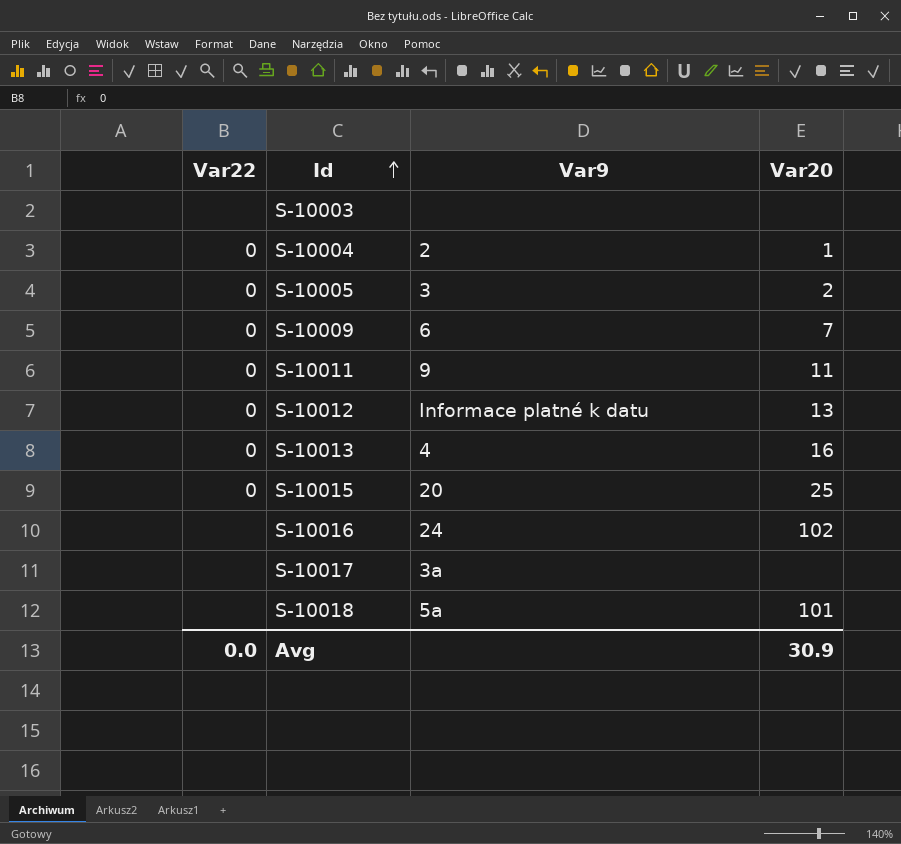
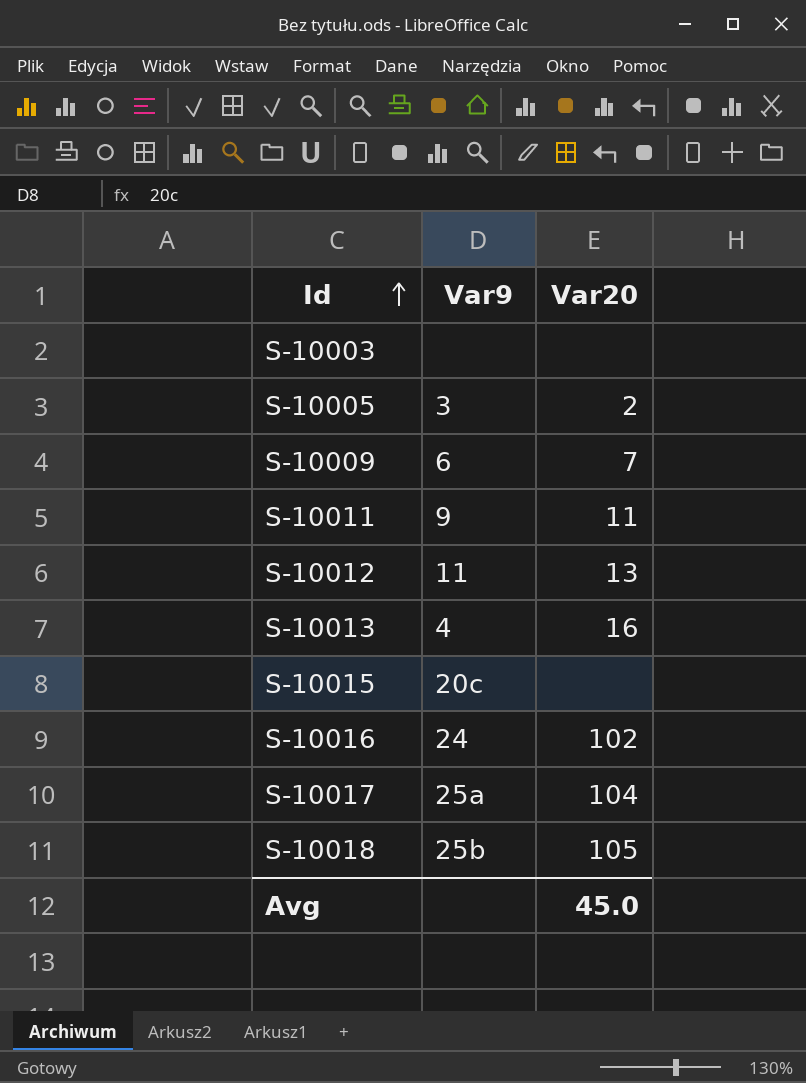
column Var22 | position: 1 -> none
row S-10004: 0 | 2 | 1 -> none
S-10012 | Var9: Informace platné k datu -> 11
S-10015 | Var9: 20 -> 20c
S-10015 | Var20: 25 -> none
S-10017 | Var9: 3a -> 25a
S-10017 | Var20: none -> 104
S-10018 | Var9: 5a -> 25b
S-10018 | Var20: 101 -> 105
Avg | Var20: 30.9 -> 45.0

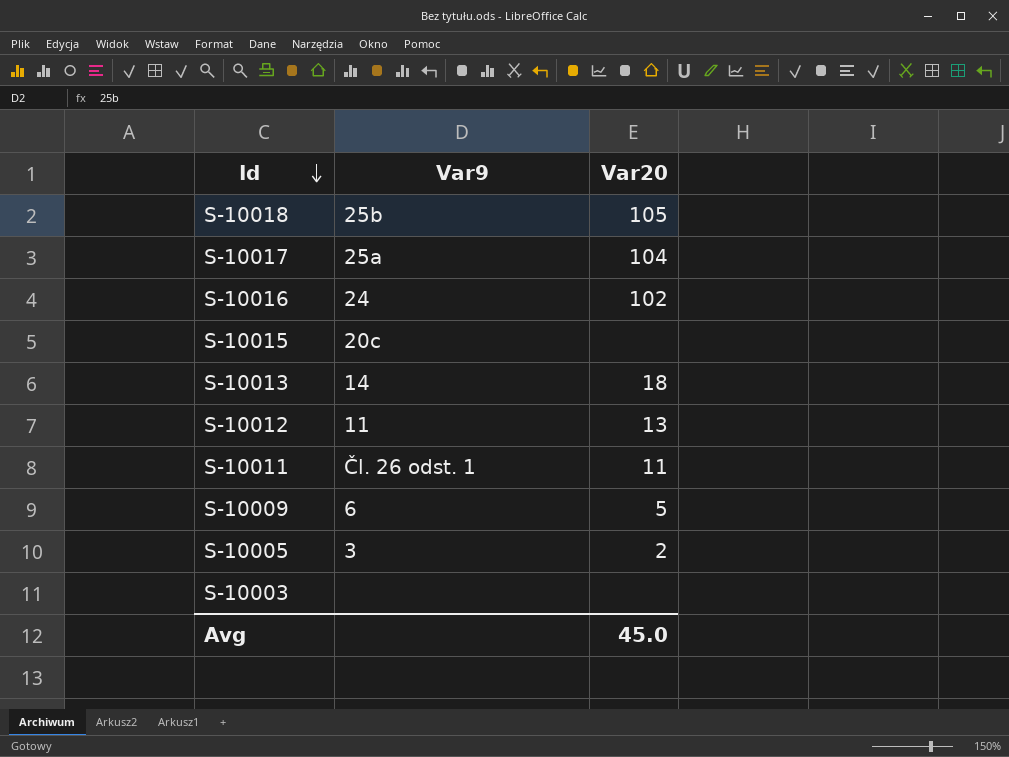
row order: Id ascending -> Id descending
S-10013 | Var9: 4 -> 14
S-10013 | Var20: 16 -> 18
S-10011 | Var9: 9 -> Čl. 26 odst. 1
S-10009 | Var20: 7 -> 5

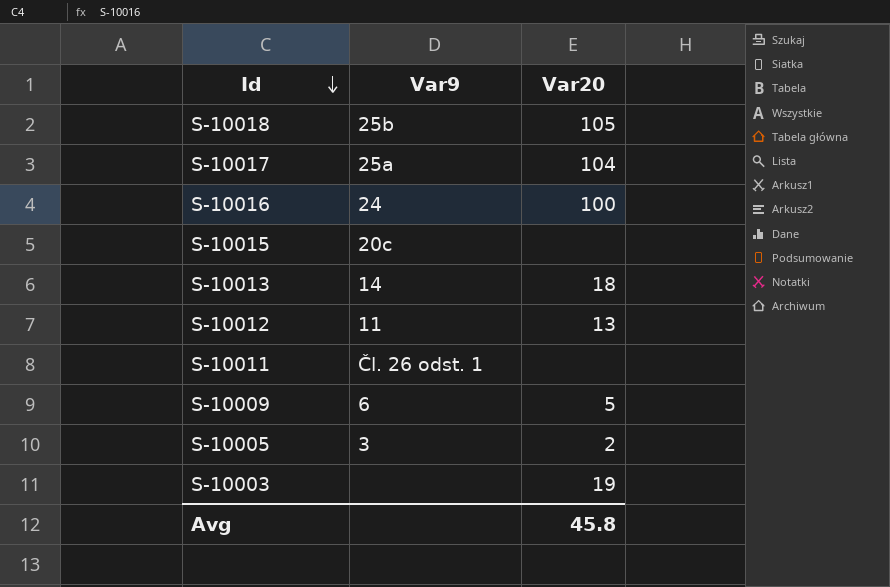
S-10016 | Var20: 102 -> 100
S-10011 | Var20: 11 -> none
S-10003 | Var20: none -> 19
Avg | Var20: 45.0 -> 45.8

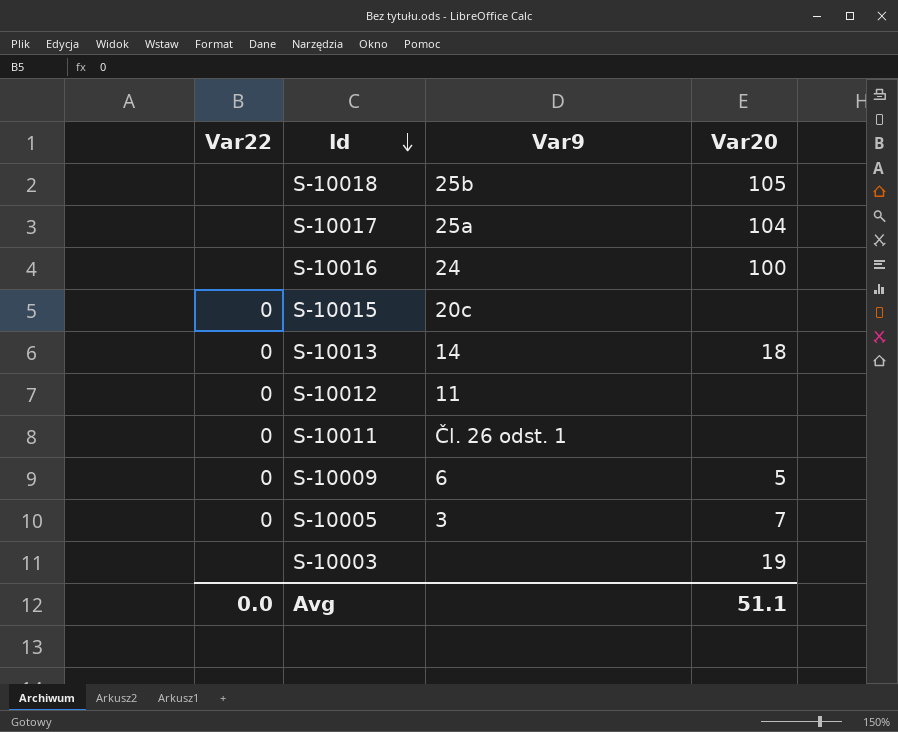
column Var22 | position: none -> 1
S-10012 | Var20: 13 -> none
S-10005 | Var20: 2 -> 7
Avg | Var20: 45.8 -> 51.1

